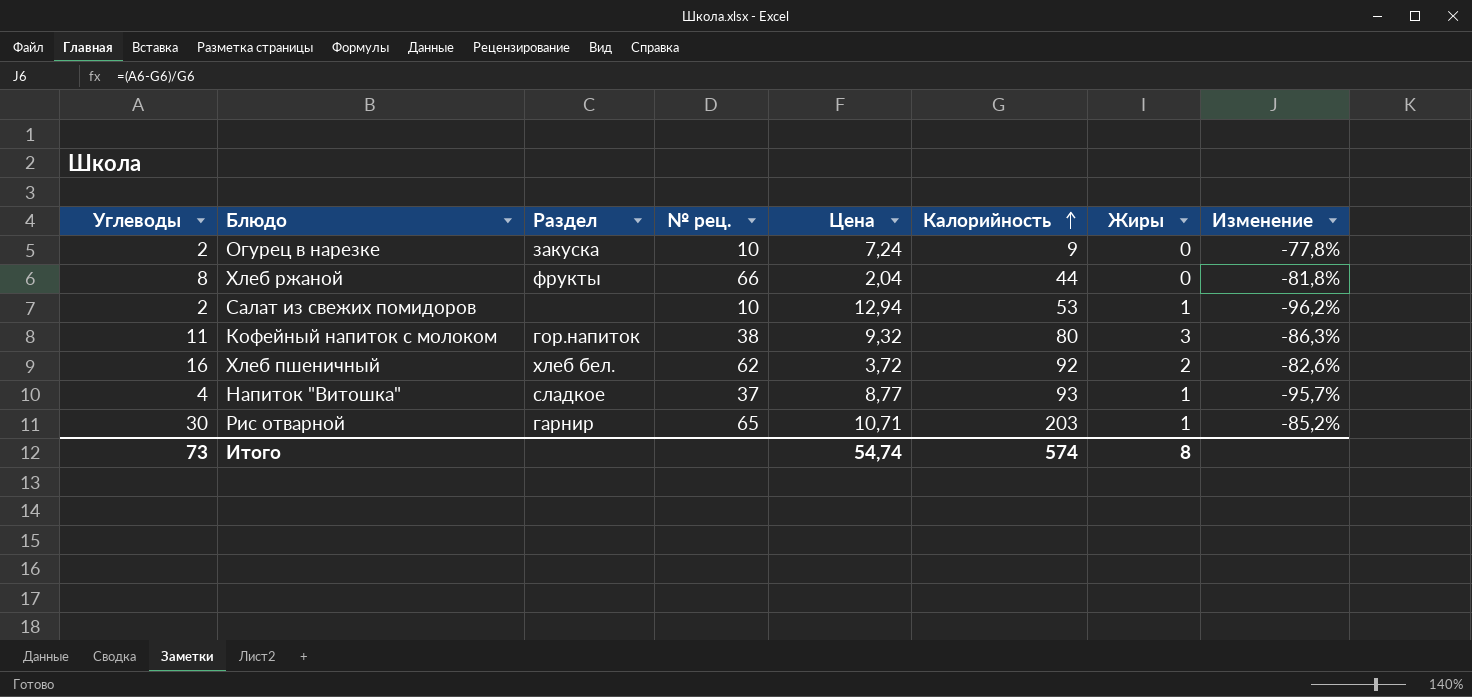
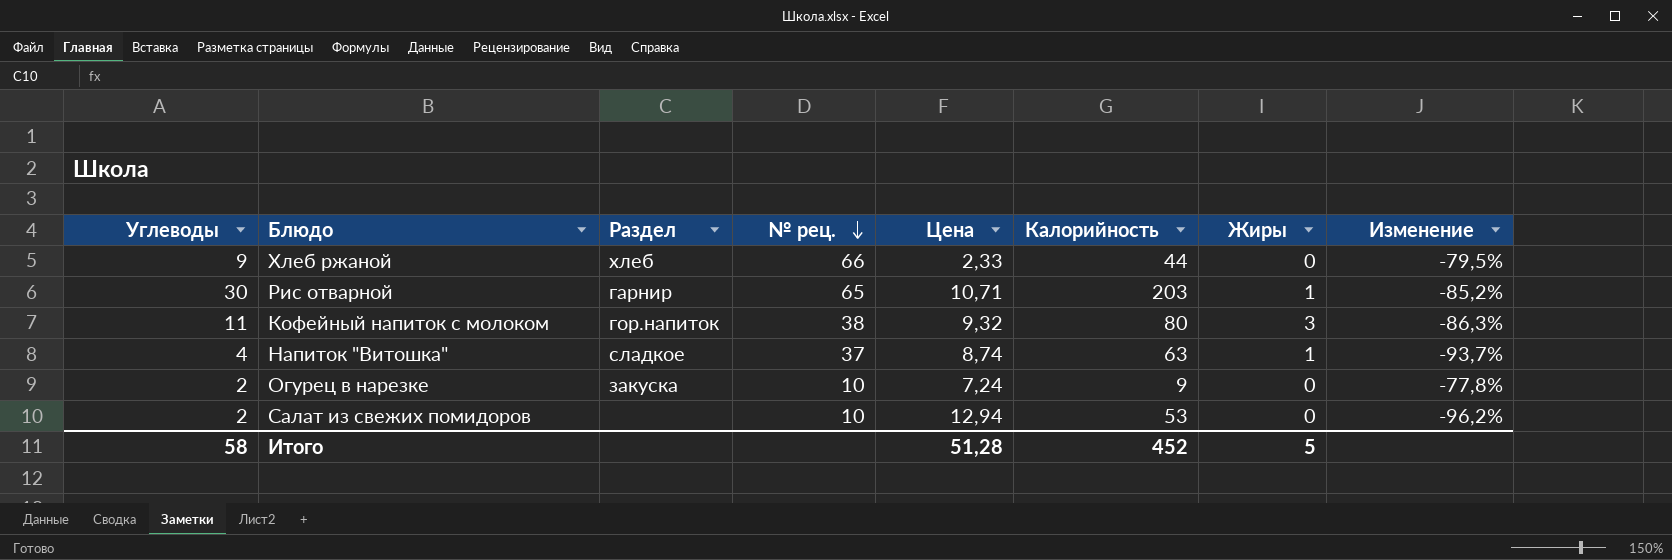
row order: Калорийность ascending -> № рец. descending
row Хлеб пшеничный: 16 | хлеб бел. | 62 | 3,72 | 92 | 2 | -82,6% -> none
Хлеб ржаной | Углеводы: 8 -> 9
Хлеб ржаной | Раздел: фрукты -> хлеб
Хлеб ржаной | Цена: 2,04 -> 2,33
Хлеб ржаной | Изменение: -81,8% -> -79,5%
Напиток "Витошка" | Цена: 8,77 -> 8,74
Напиток "Витошка" | Калорийность: 93 -> 63
Напиток "Витошка" | Изменение: -95,7% -> -93,7%
Салат из свежих помидоров | Жиры: 1 -> 0
Итого | Углеводы: 73 -> 58
Итого | Цена: 54,74 -> 51,28
Итого | Калорийность: 574 -> 452
Итого | Жиры: 8 -> 5

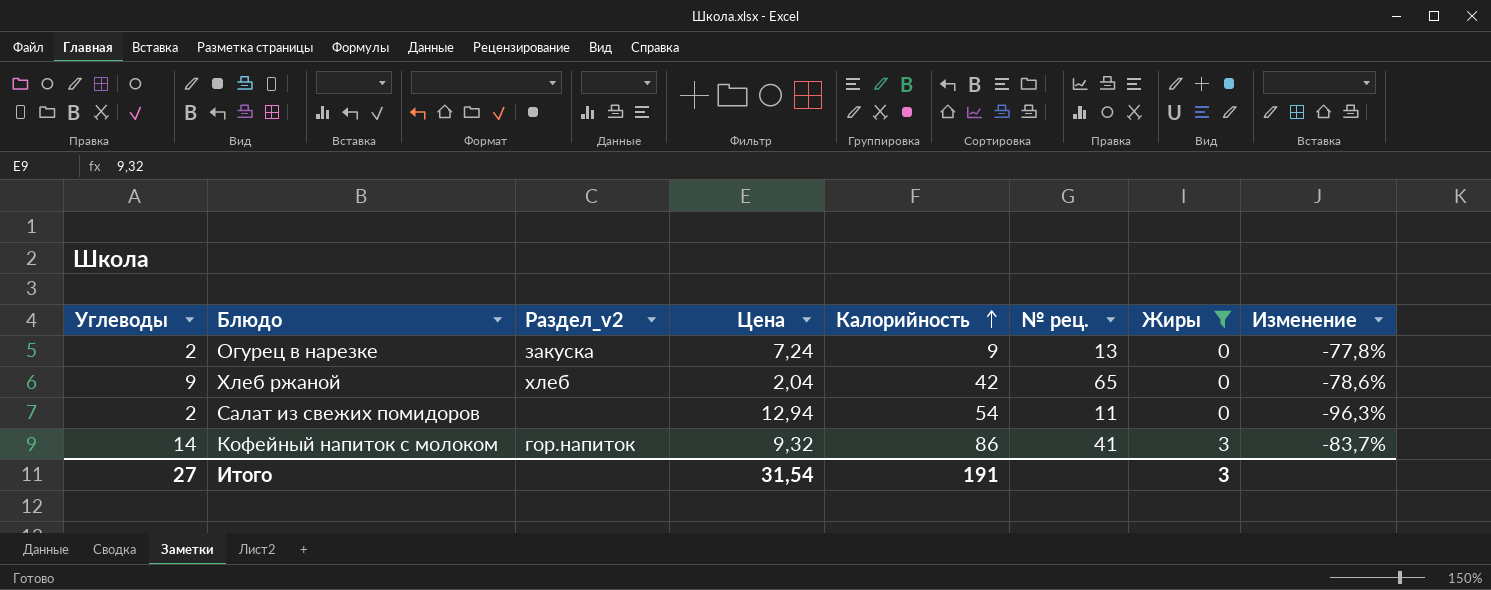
filter: none -> Жиры != 1
row order: № рец. descending -> Калорийность ascending
column name: Раздел -> Раздел_v2
column № рец. | position: 4 -> 6
Огурец в нарезке | № рец.: 10 -> 13
Хлеб ржаной | Цена: 2,33 -> 2,04
Хлеб ржаной | Калорийность: 44 -> 42
Хлеб ржаной | № рец.: 66 -> 65
Хлеб ржаной | Изменение: -79,5% -> -78,6%
Салат из свежих помидоров | Калорийность: 53 -> 54
Салат из свежих помидоров | № рец.: 10 -> 11
Салат из свежих помидоров | Изменение: -96,2% -> -96,3%
Кофейный напиток с молоком | Углеводы: 11 -> 14
Кофейный напиток с молоком | Калорийность: 80 -> 86
Кофейный напиток с молоком | № рец.: 38 -> 41
Кофейный напиток с молоком | Изменение: -86,3% -> -83,7%
Итого | Углеводы: 58 -> 27
Итого | Цена: 51,28 -> 31,54
Итого | Калорийность: 452 -> 191
Итого | Жиры: 5 -> 3

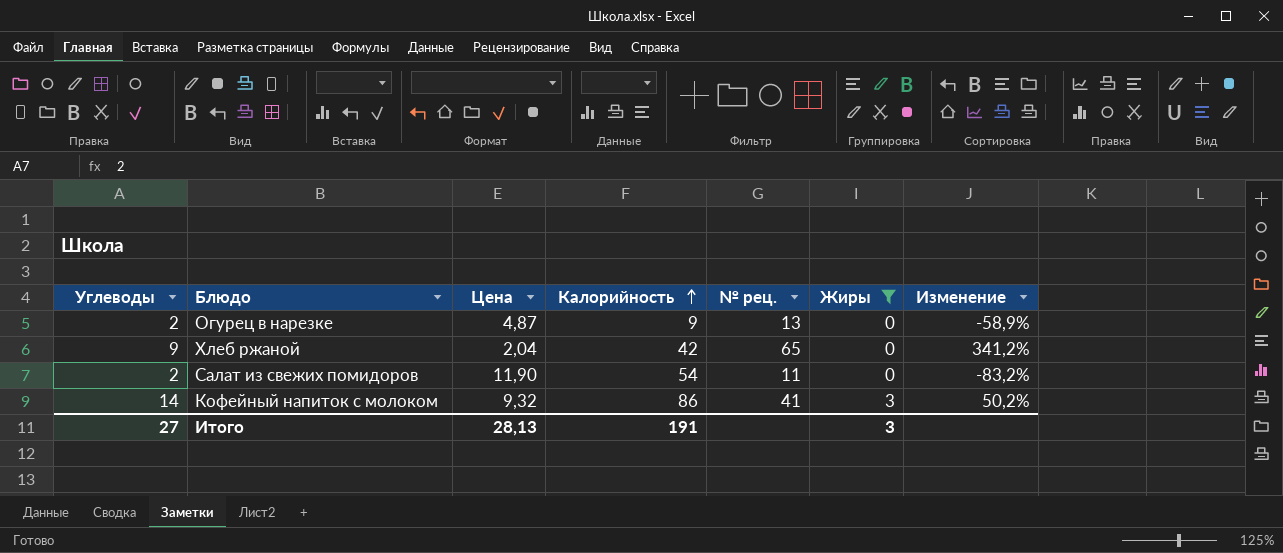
column Раздел_v2 | position: 3 -> none
column Изменение | formula: ([Углеводы] - [Калорийность]) / [Калорийность] -> ([Углеводы] - [Цена]) / [Цена]
Огурец в нарезке | Цена: 7,24 -> 4,87
Салат из свежих помидоров | Цена: 12,94 -> 11,90
Итого | Цена: 31,54 -> 28,13

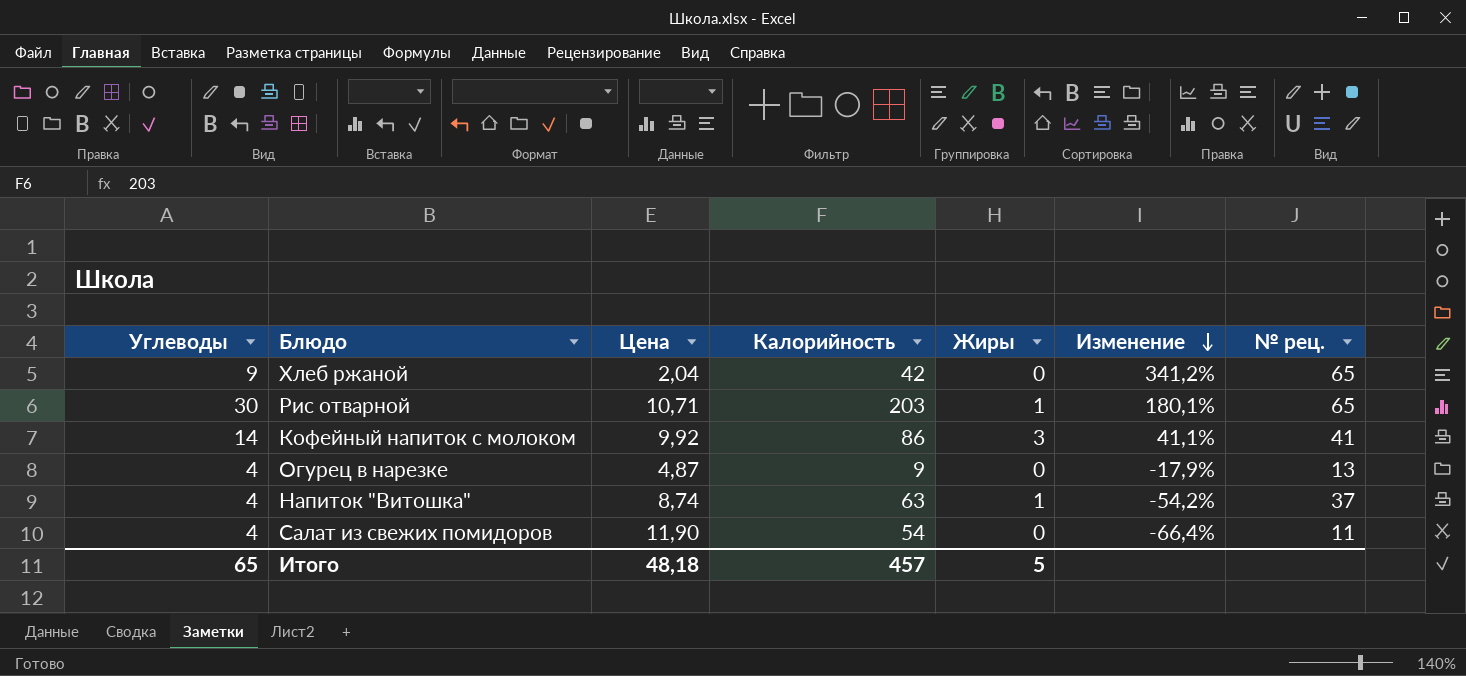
filter: Жиры != 1 -> none
row order: Калорийность ascending -> Изменение descending
column № рец. | position: 5 -> 7
Кофейный напиток с молоком | Цена: 9,32 -> 9,92
Кофейный напиток с молоком | Изменение: 50,2% -> 41,1%
Огурец в нарезке | Углеводы: 2 -> 4
Огурец в нарезке | Изменение: -58,9% -> -17,9%
Салат из свежих помидоров | Углеводы: 2 -> 4
Салат из свежих помидоров | Изменение: -83,2% -> -66,4%
Итого | Углеводы: 27 -> 65
Итого | Цена: 28,13 -> 48,18
Итого | Калорийность: 191 -> 457
Итого | Жиры: 3 -> 5

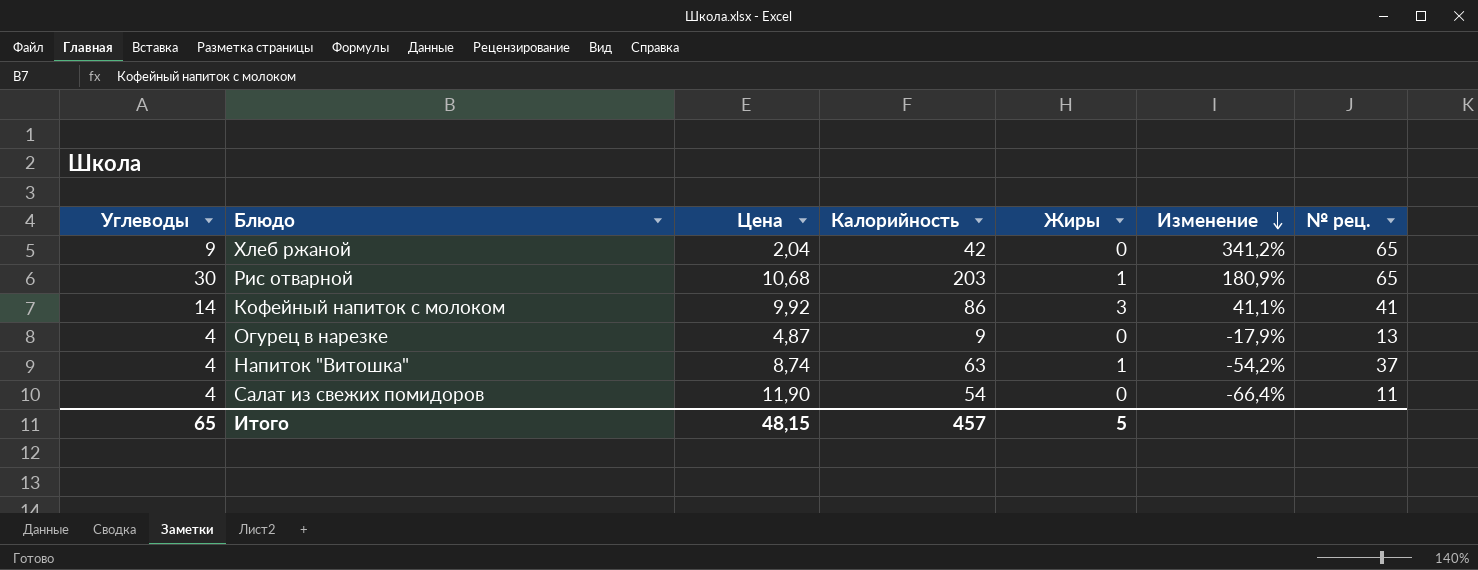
Рис отварной | Цена: 10,71 -> 10,68
Рис отварной | Изменение: 180,1% -> 180,9%
Итого | Цена: 48,18 -> 48,15

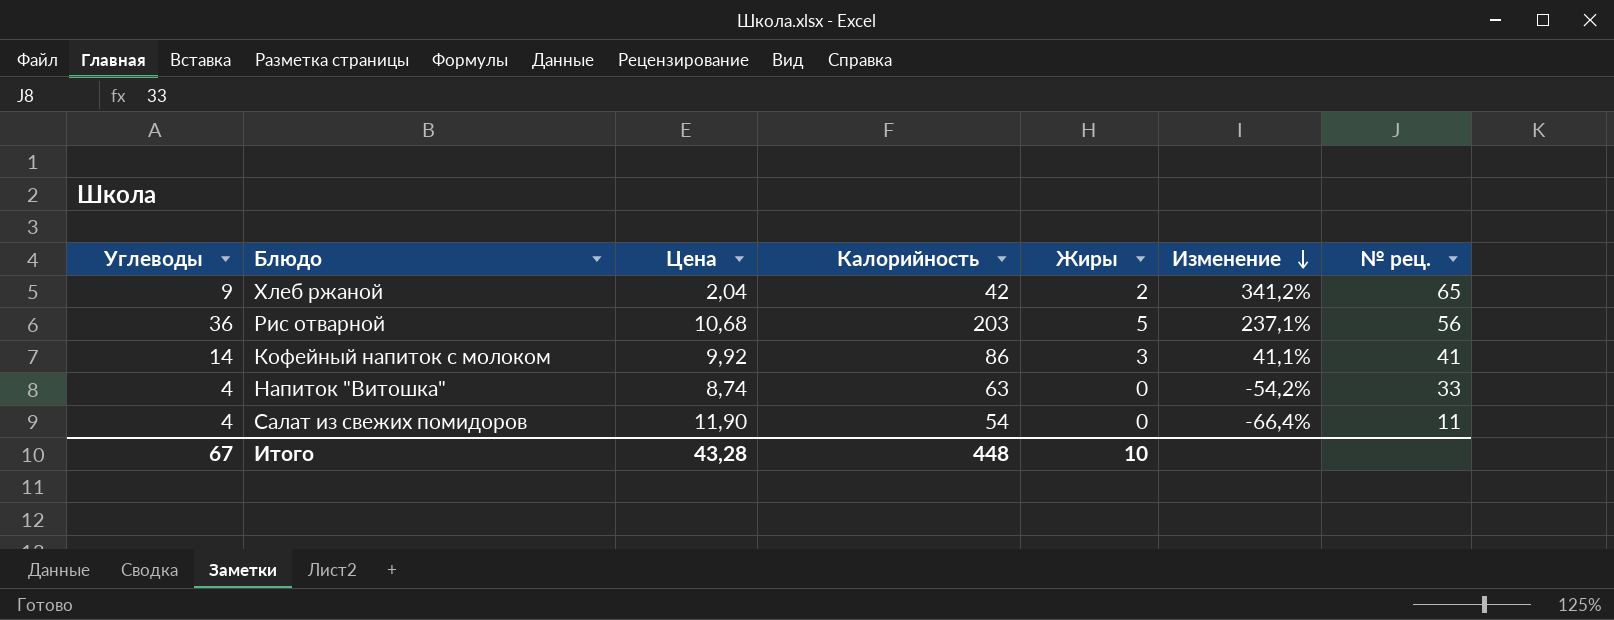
row Огурец в нарезке: 4 | 4,87 | 9 | 0 | -17,9% | 13 -> none
Хлеб ржаной | Жиры: 0 -> 2
Рис отварной | Углеводы: 30 -> 36
Рис отварной | Жиры: 1 -> 5
Рис отварной | Изменение: 180,9% -> 237,1%
Рис отварной | № рец.: 65 -> 56
Напиток "Витошка" | Жиры: 1 -> 0
Напиток "Витошка" | № рец.: 37 -> 33
Итого | Углеводы: 65 -> 67
Итого | Цена: 48,15 -> 43,28
Итого | Калорийность: 457 -> 448
Итого | Жиры: 5 -> 10

